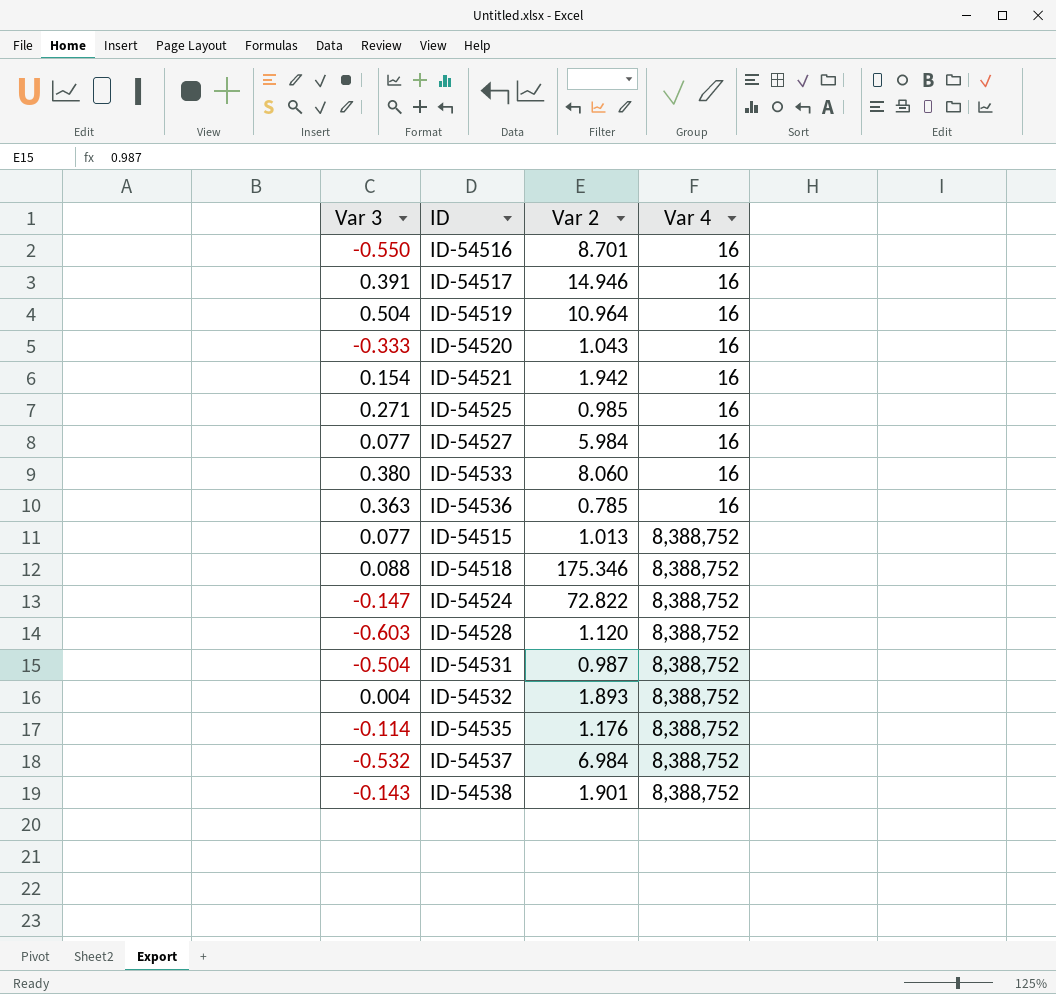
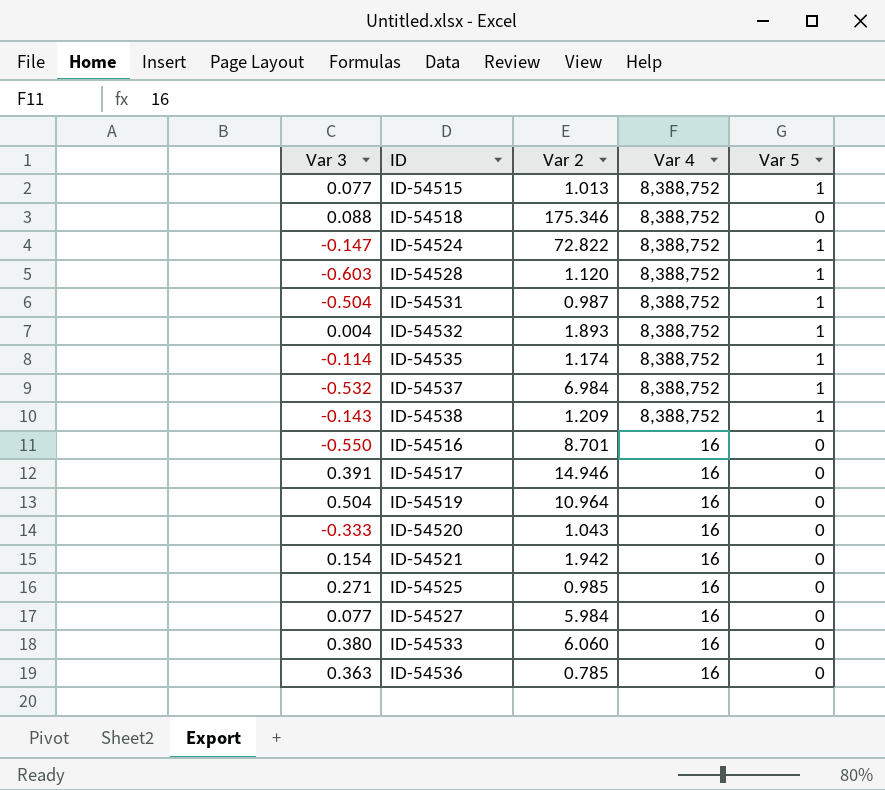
row order: Var 4 ascending -> Var 4 descending
column Var 5 | position: none -> 5
ID-54535 | Var 2: 1.176 -> 1.174
ID-54538 | Var 2: 1.901 -> 1.209
ID-54533 | Var 2: 8.060 -> 6.060

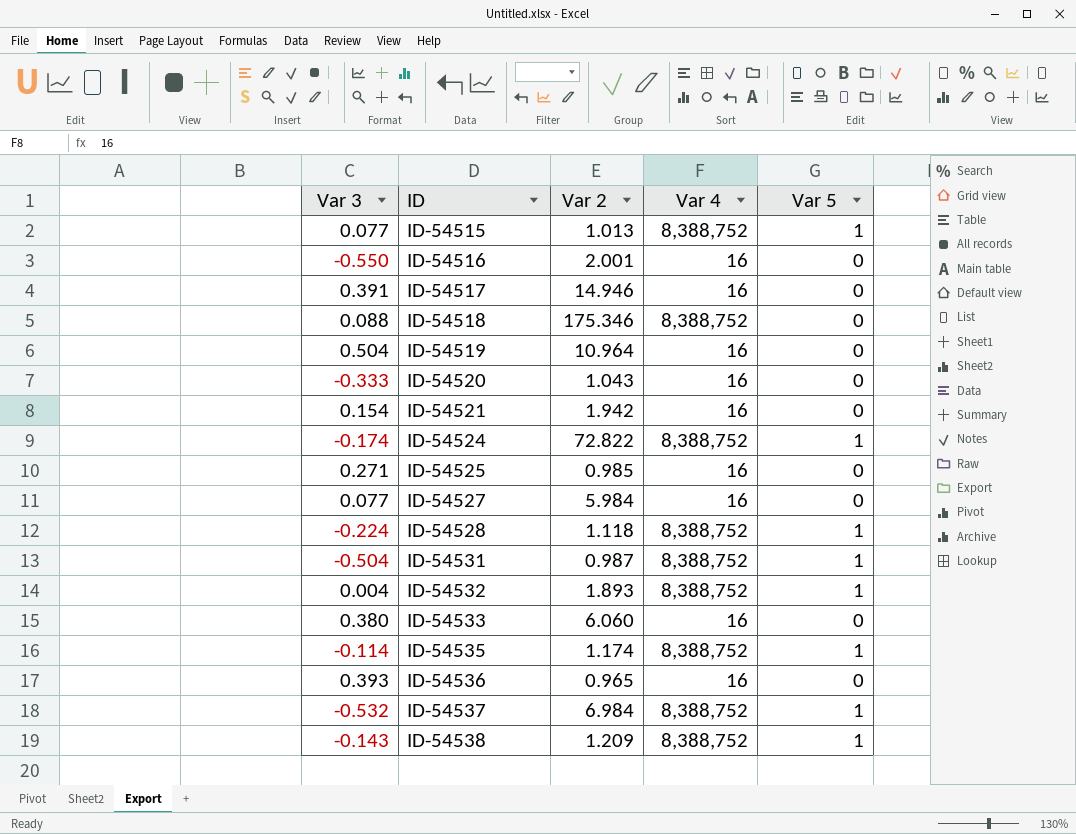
row order: Var 4 descending -> ID ascending
ID-54516 | Var 2: 8.701 -> 2.001
ID-54524 | Var 3: -0.147 -> -0.174
ID-54528 | Var 3: -0.603 -> -0.224
ID-54528 | Var 2: 1.120 -> 1.118
ID-54536 | Var 3: 0.363 -> 0.393
ID-54536 | Var 2: 0.785 -> 0.965

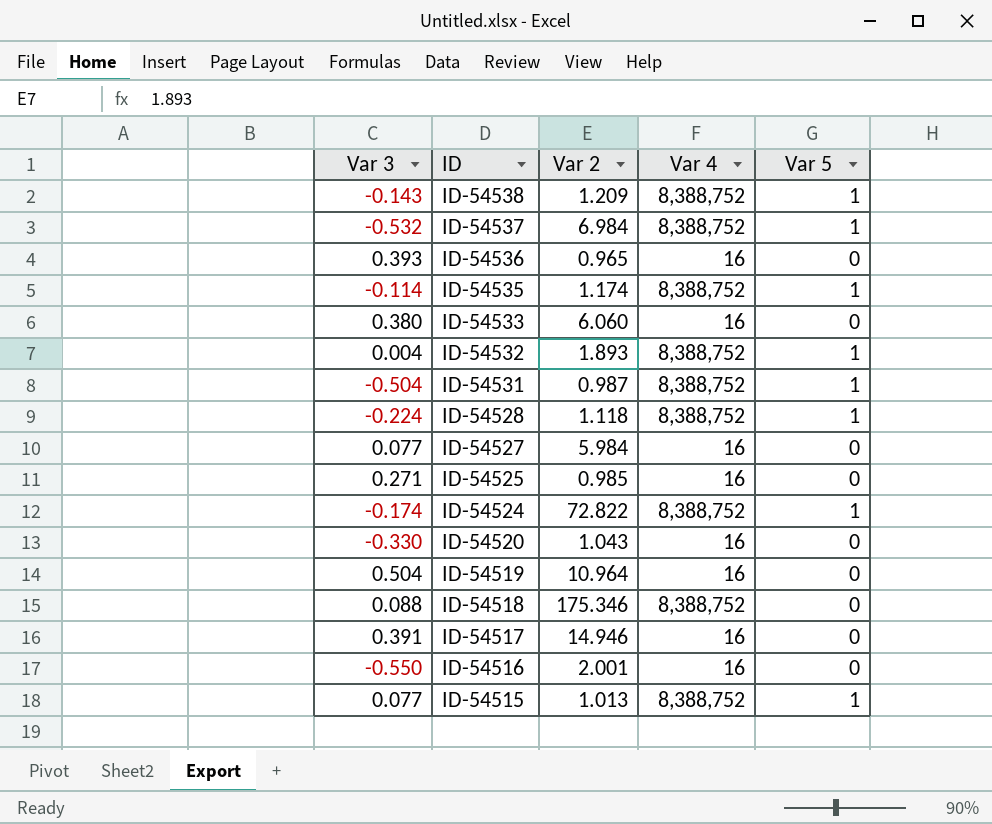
row order: ID ascending -> ID descending
row ID-54521: 0.154 | 1.942 | 16 | 0 -> none
ID-54520 | Var 3: -0.333 -> -0.330

